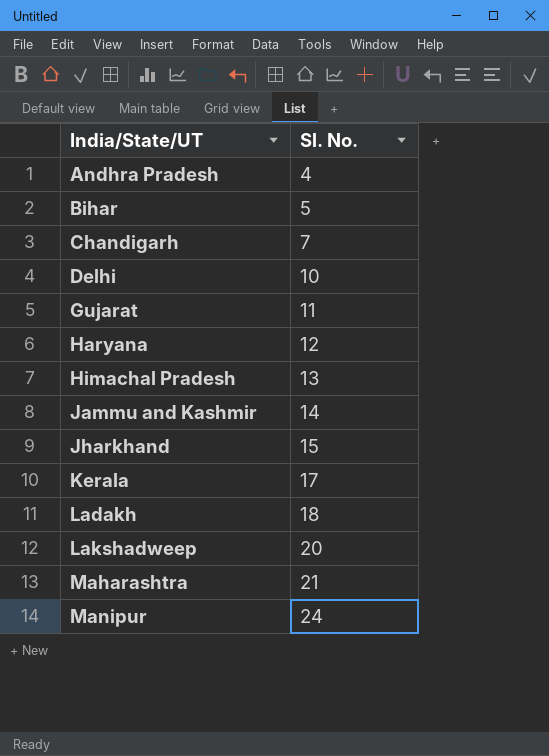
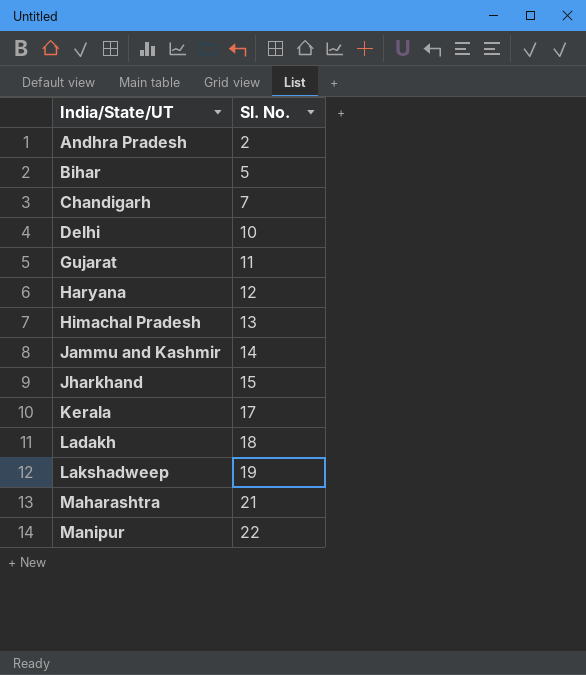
Andhra Pradesh | Sl. No.: 4 -> 2
Lakshadweep | Sl. No.: 20 -> 19
Manipur | Sl. No.: 24 -> 22

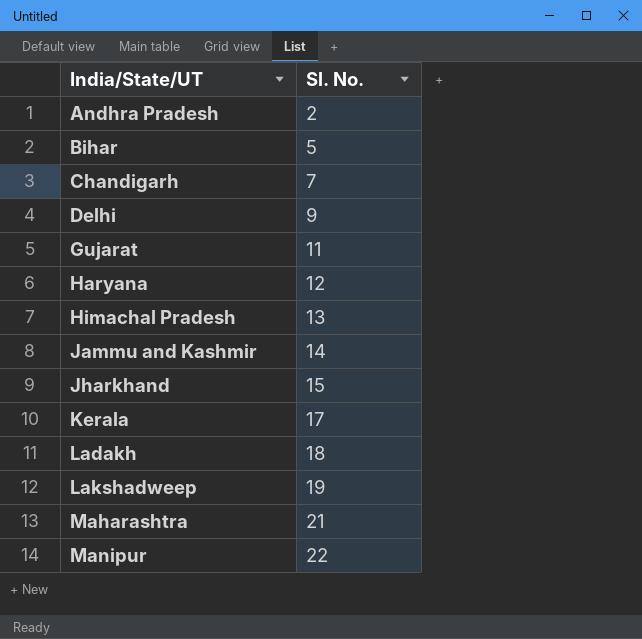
Delhi | Sl. No.: 10 -> 9

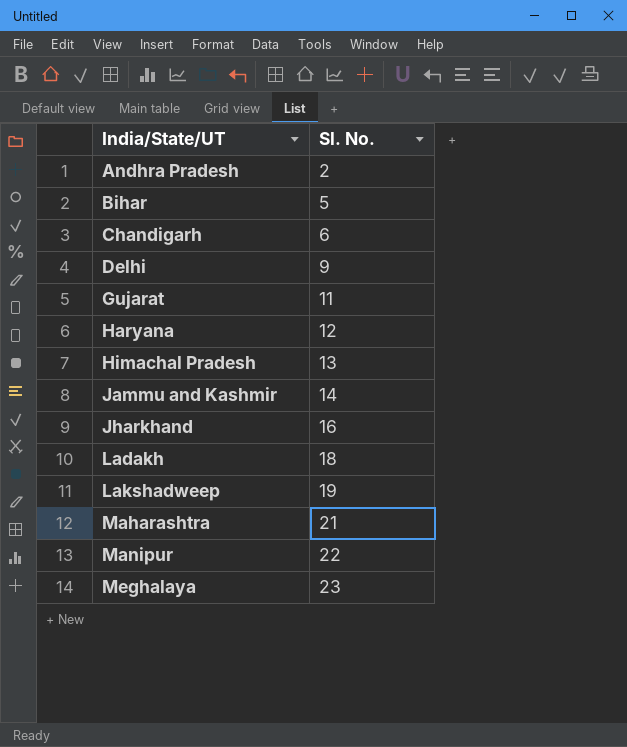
row Kerala: 17 -> none
Chandigarh | Sl. No.: 7 -> 6
Jharkhand | Sl. No.: 15 -> 16
row Meghalaya: none -> 23

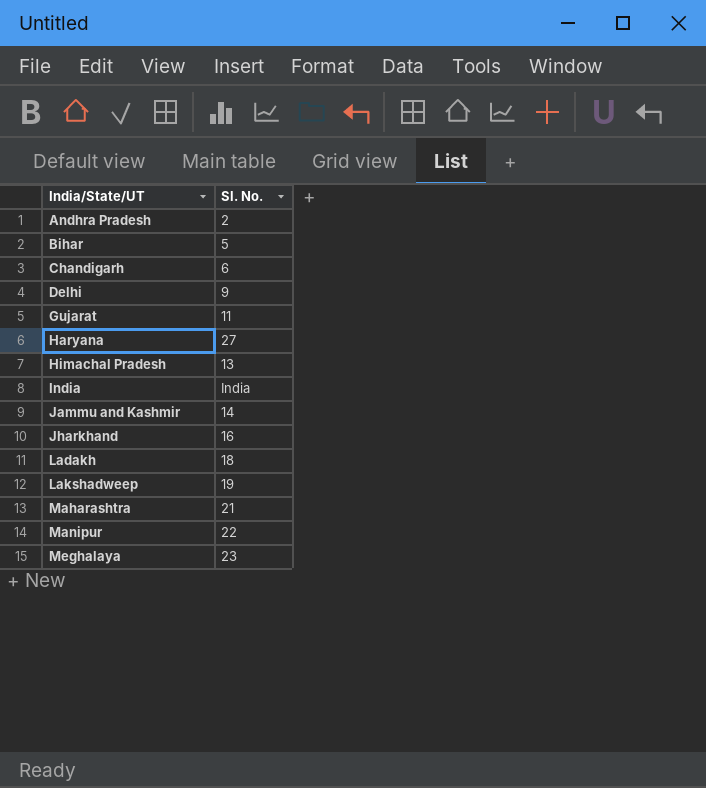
Haryana | Sl. No.: 12 -> 27
row India: none -> India

